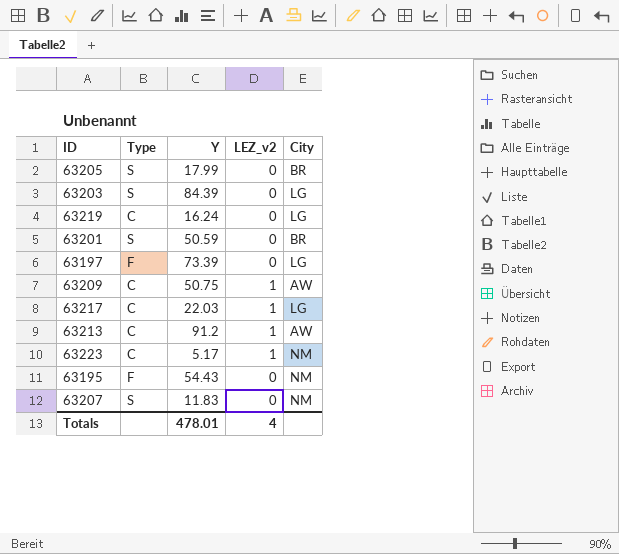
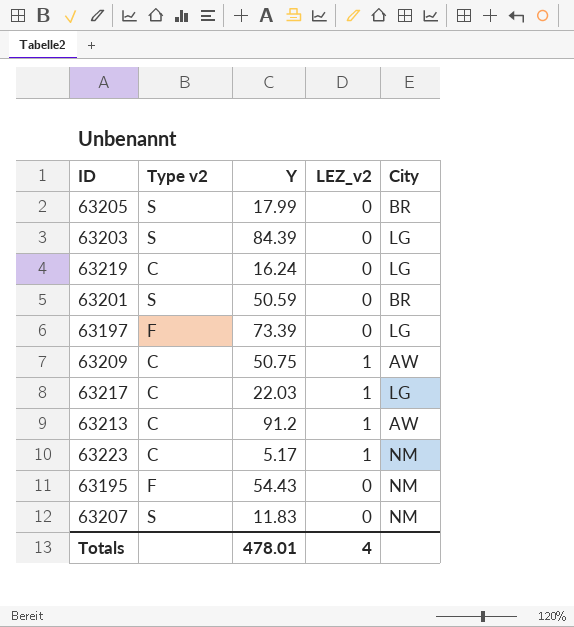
column name: Type -> Type v2

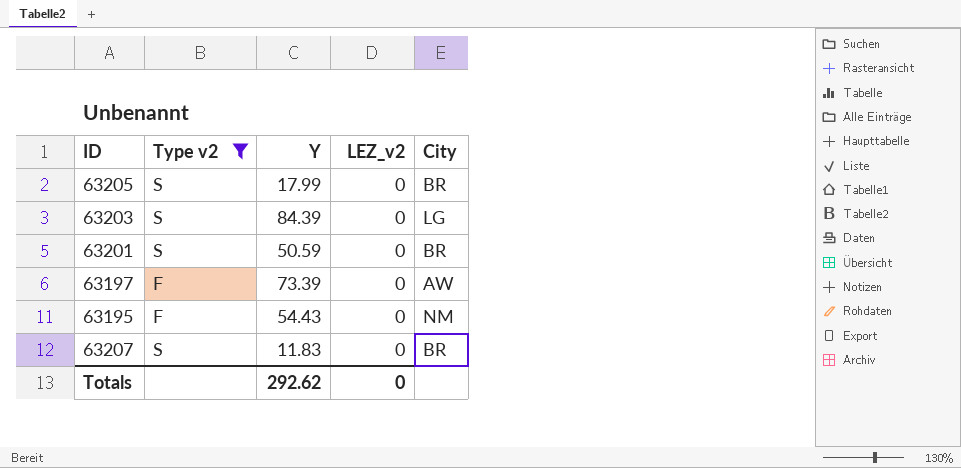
filter: none -> Type v2 != C
63197 | City: LG -> AW
63207 | City: NM -> BR
Totals | Y: 478.01 -> 292.62
Totals | LEZ_v2: 4 -> 0

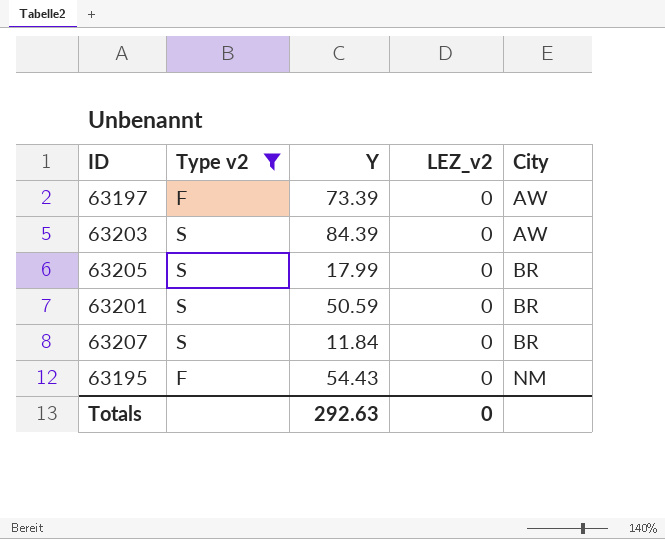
row order: none -> City ascending
63203 | City: LG -> AW
63207 | Y: 11.83 -> 11.84
Totals | Y: 292.62 -> 292.63

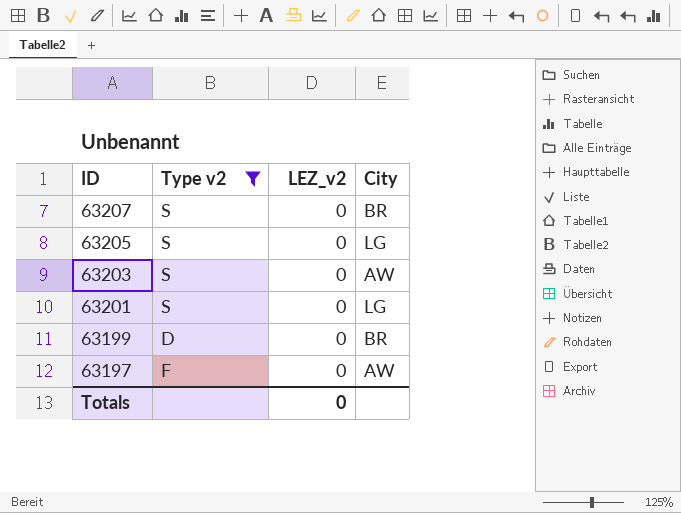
row order: City ascending -> ID descending
column Y | position: 3 -> none
row 63195: F | 54.43 | 0 | NM -> none
63205 | City: BR -> LG
63201 | City: BR -> LG
row 63199: none -> D | 0 | BR

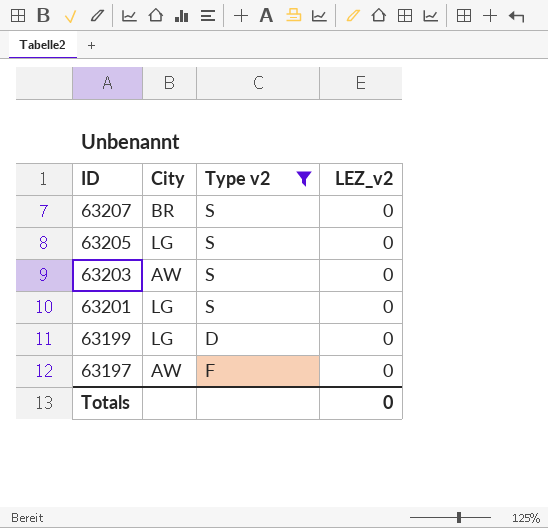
column City | position: 4 -> 2
63199 | City: BR -> LG

